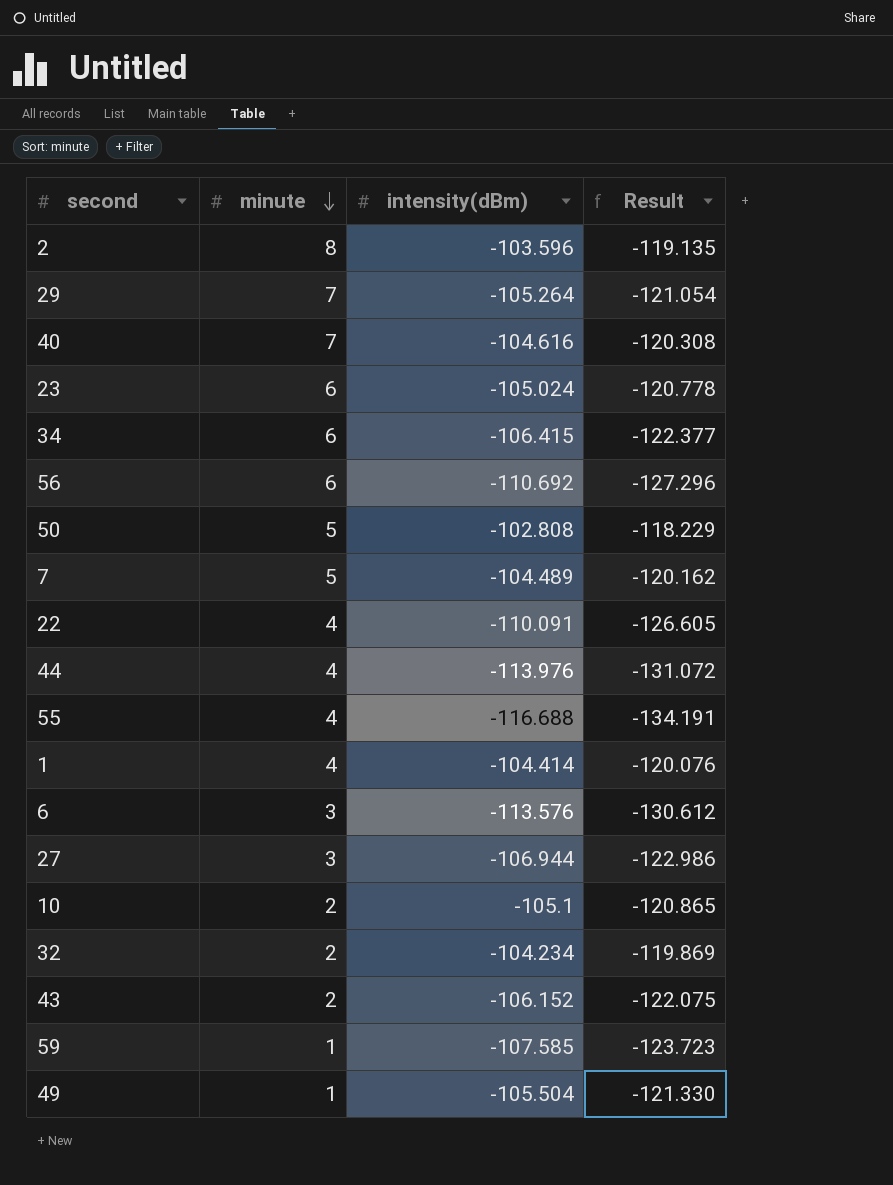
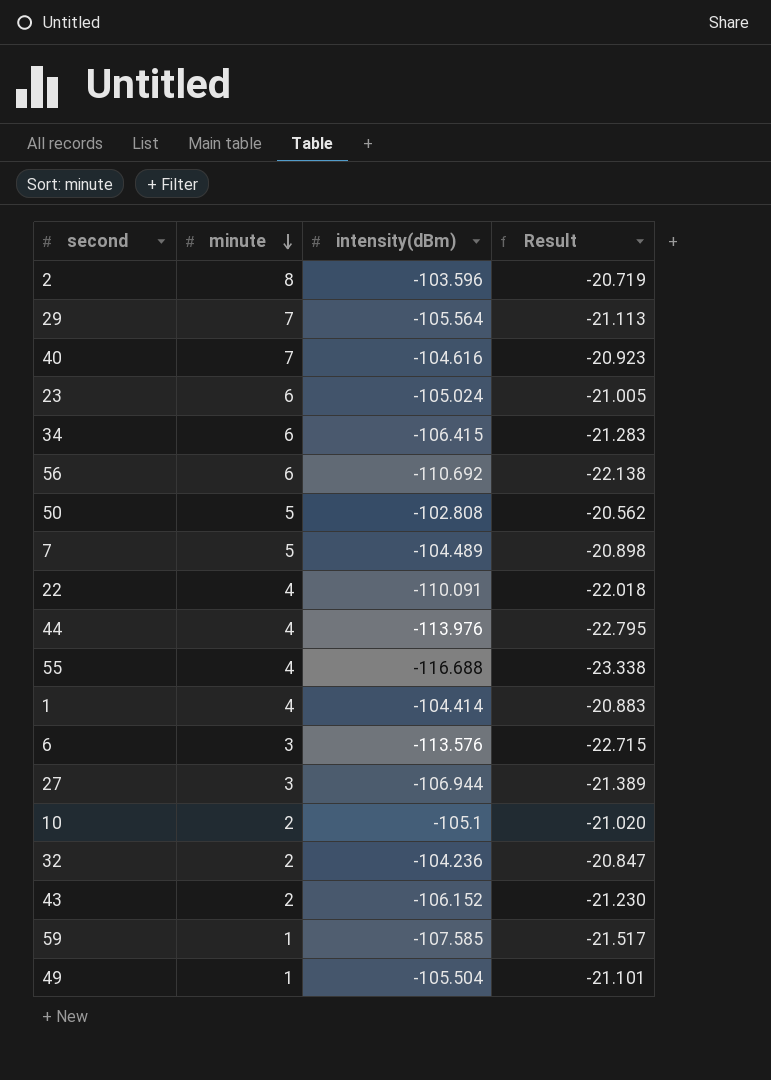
column Result | formula: [intensity(dBm)] * 1.15 -> [intensity(dBm)] * 0.2
29 | intensity(dBm): -105.264 -> -105.564
32 | intensity(dBm): -104.234 -> -104.236

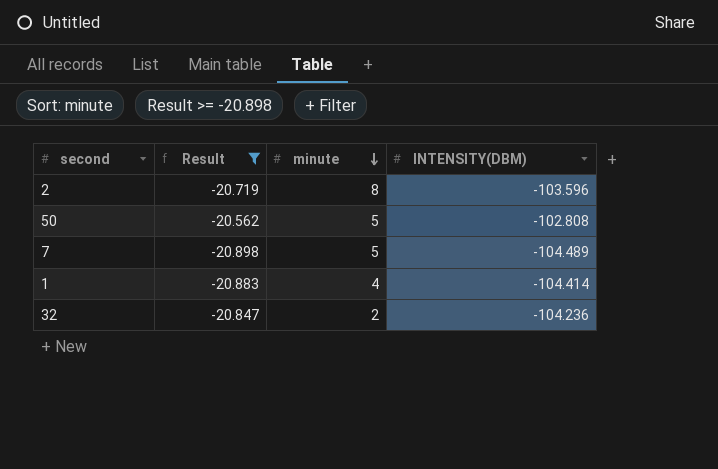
filter: none -> Result >= -20.898
column Result | position: 4 -> 2
column name: intensity(dBm) -> INTENSITY(DBM)

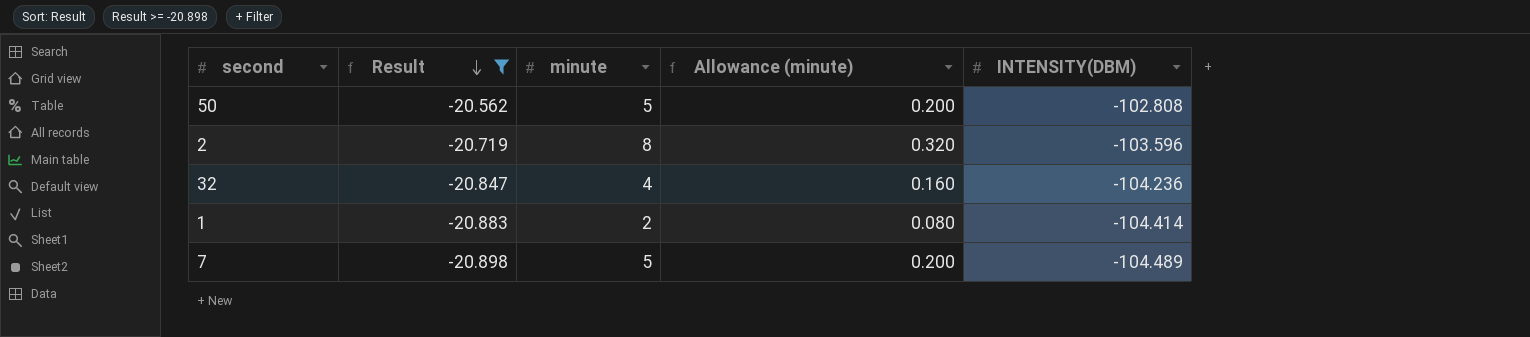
row order: minute descending -> Result descending
column Allowance (minute) | formula: none -> [minute] * 0.04
32 | minute: 2 -> 4
1 | minute: 4 -> 2

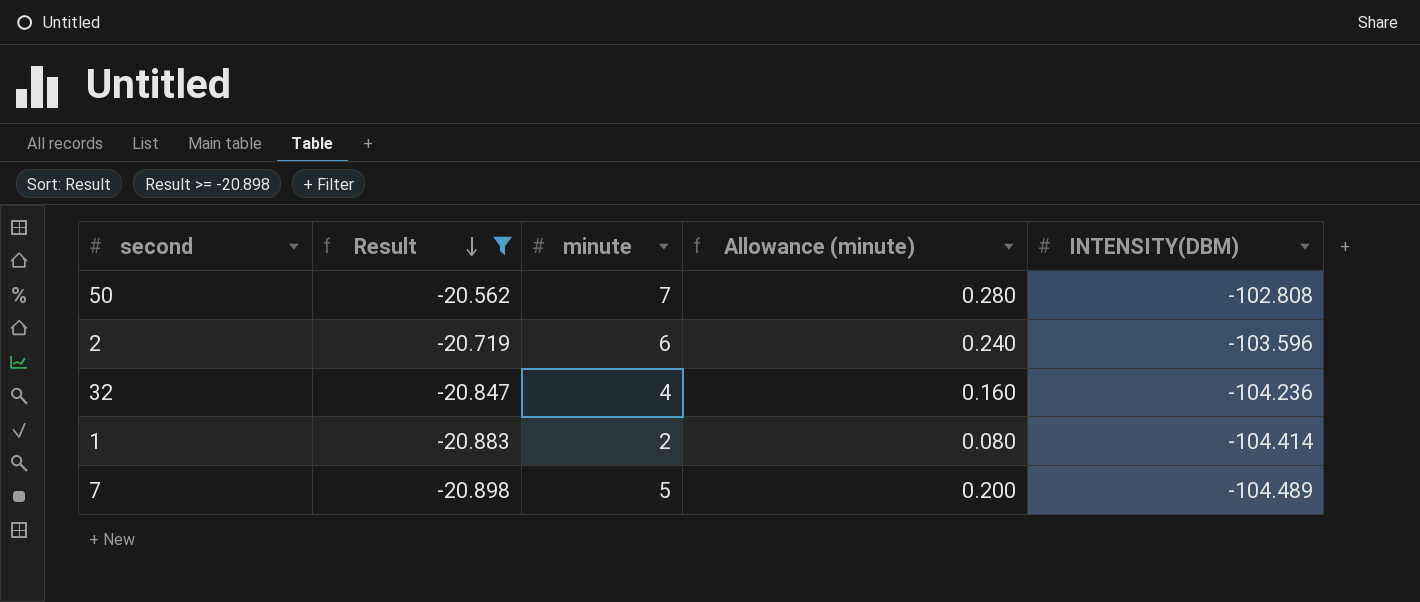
50 | minute: 5 -> 7
50 | Allowance (minute): 0.200 -> 0.280
2 | minute: 8 -> 6
2 | Allowance (minute): 0.320 -> 0.240

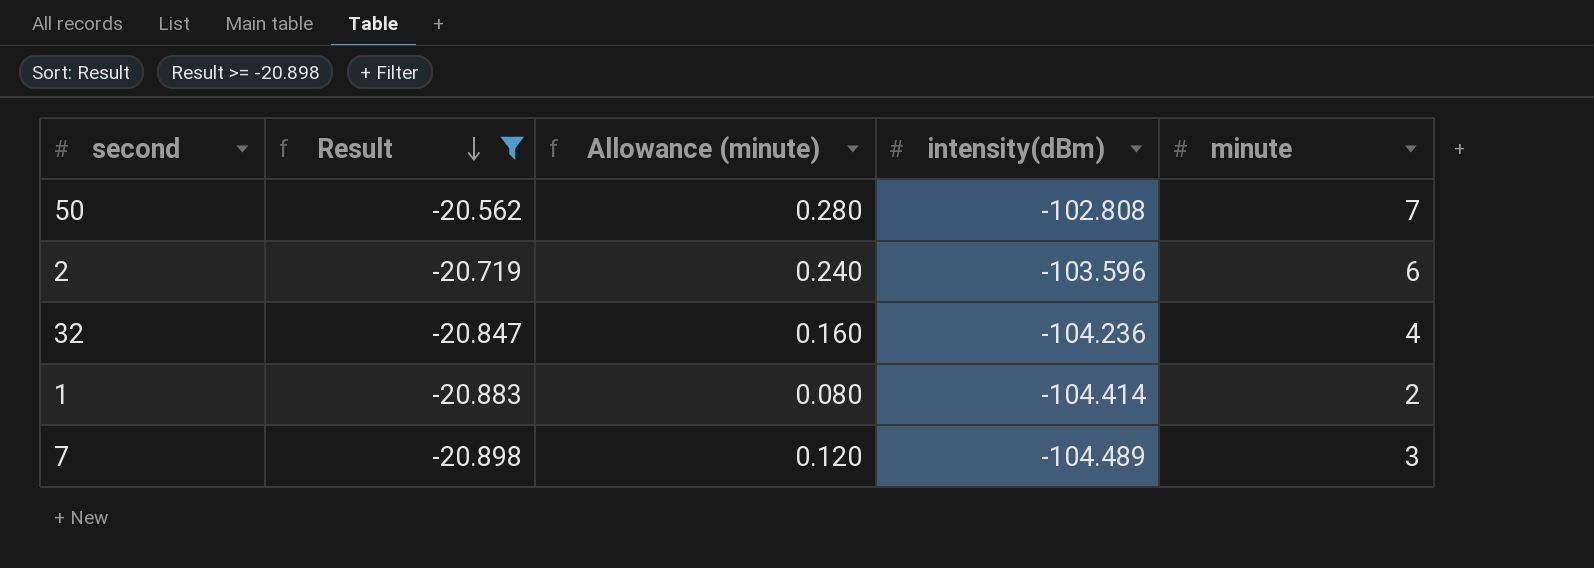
column name: INTENSITY(DBM) -> intensity(dBm)
column minute | position: 3 -> 5
7 | Allowance (minute): 0.200 -> 0.120
7 | minute: 5 -> 3

